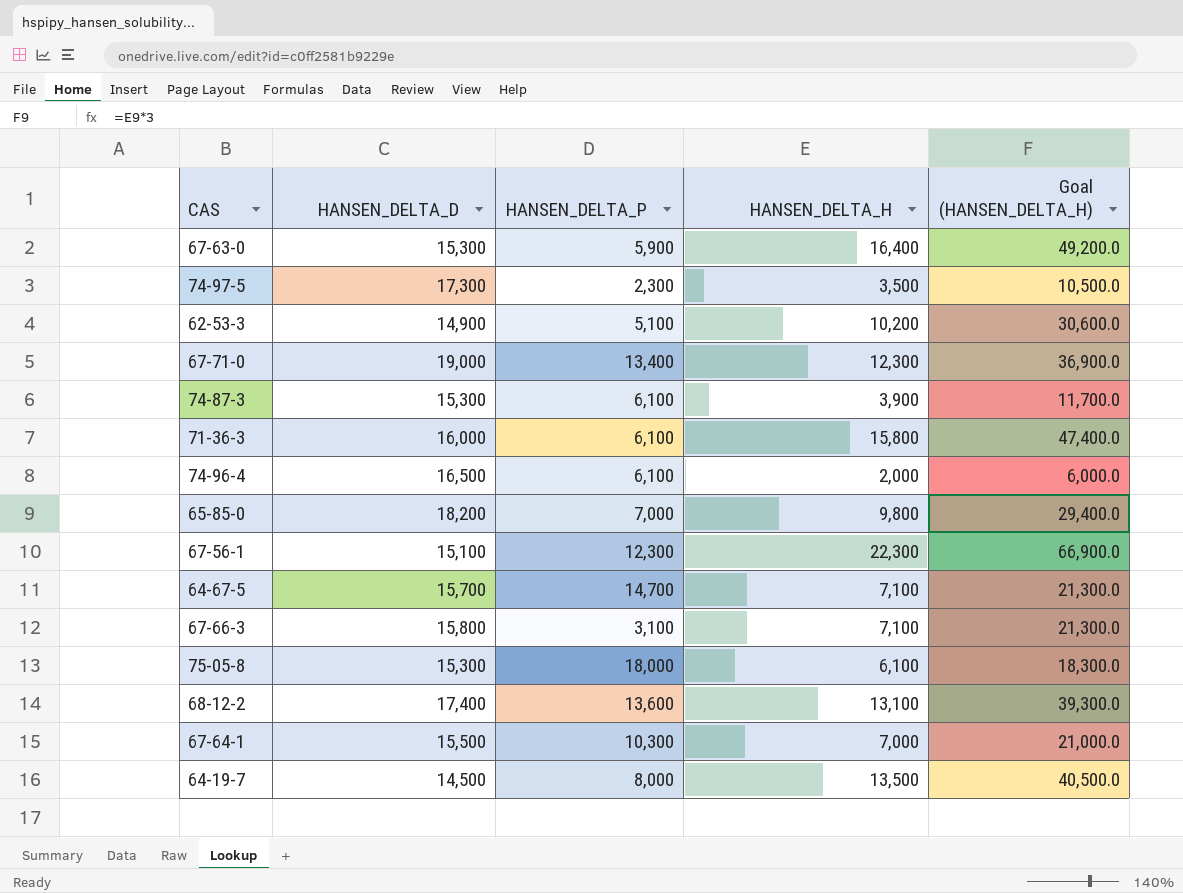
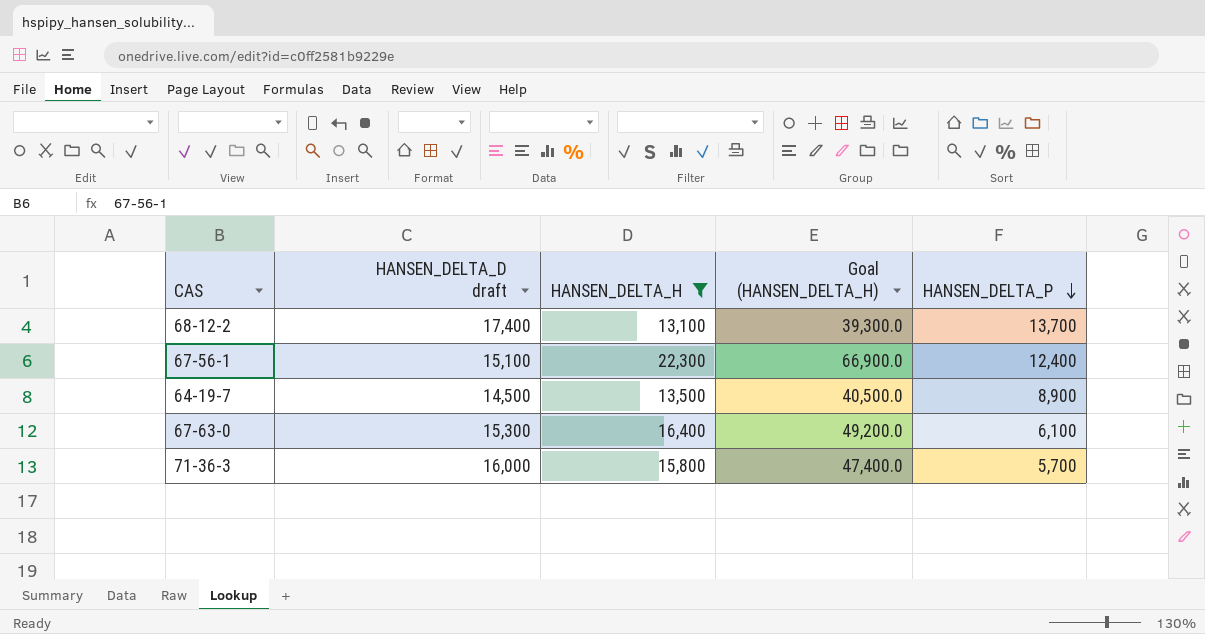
filter: none -> HANSEN_DELTA_H >= 13,100
row order: none -> HANSEN_DELTA_P descending
column name: HANSEN_DELTA_D -> HANSEN_DELTA_D draft
column HANSEN_DELTA_P | position: 3 -> 5
68-12-2 | HANSEN_DELTA_P: 13,600 -> 13,700
67-56-1 | HANSEN_DELTA_P: 12,300 -> 12,400
64-19-7 | HANSEN_DELTA_P: 8,000 -> 8,900
67-63-0 | HANSEN_DELTA_P: 5,900 -> 6,100
71-36-3 | HANSEN_DELTA_P: 6,100 -> 5,700

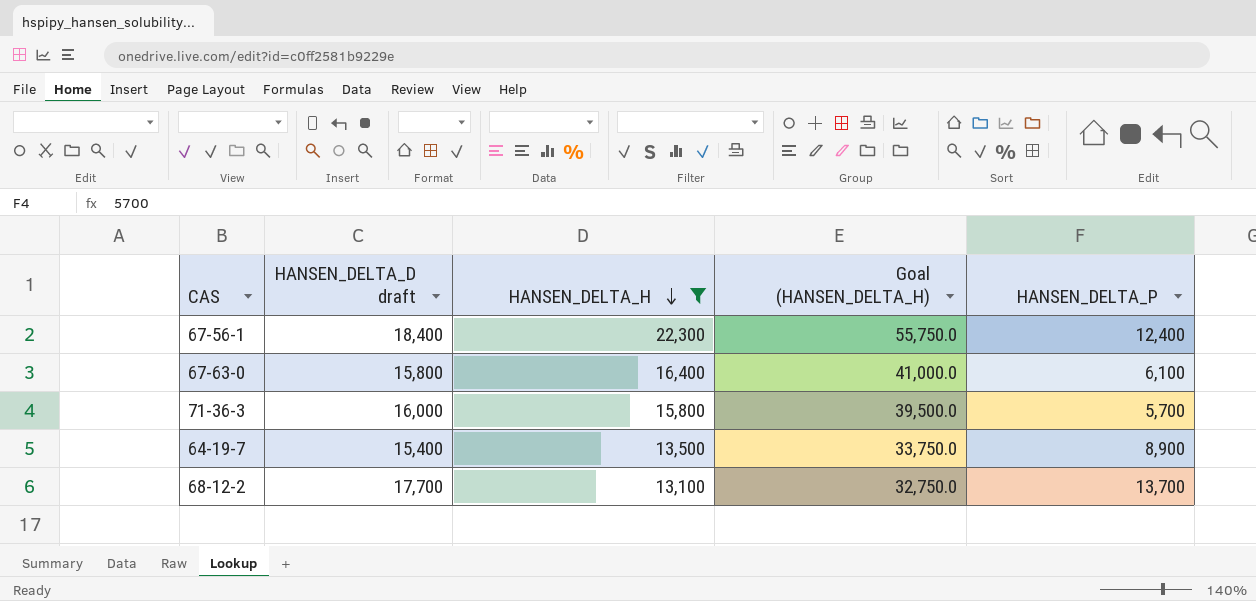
row order: HANSEN_DELTA_P descending -> HANSEN_DELTA_H descending
column Goal (HANSEN_DELTA_H) | formula: [HANSEN_DELTA_H] * 3 -> [HANSEN_DELTA_H] * 2.5
67-56-1 | HANSEN_DELTA_D draft: 15,100 -> 18,400
67-63-0 | HANSEN_DELTA_D draft: 15,300 -> 15,800
64-19-7 | HANSEN_DELTA_D draft: 14,500 -> 15,400
68-12-2 | HANSEN_DELTA_D draft: 17,400 -> 17,700

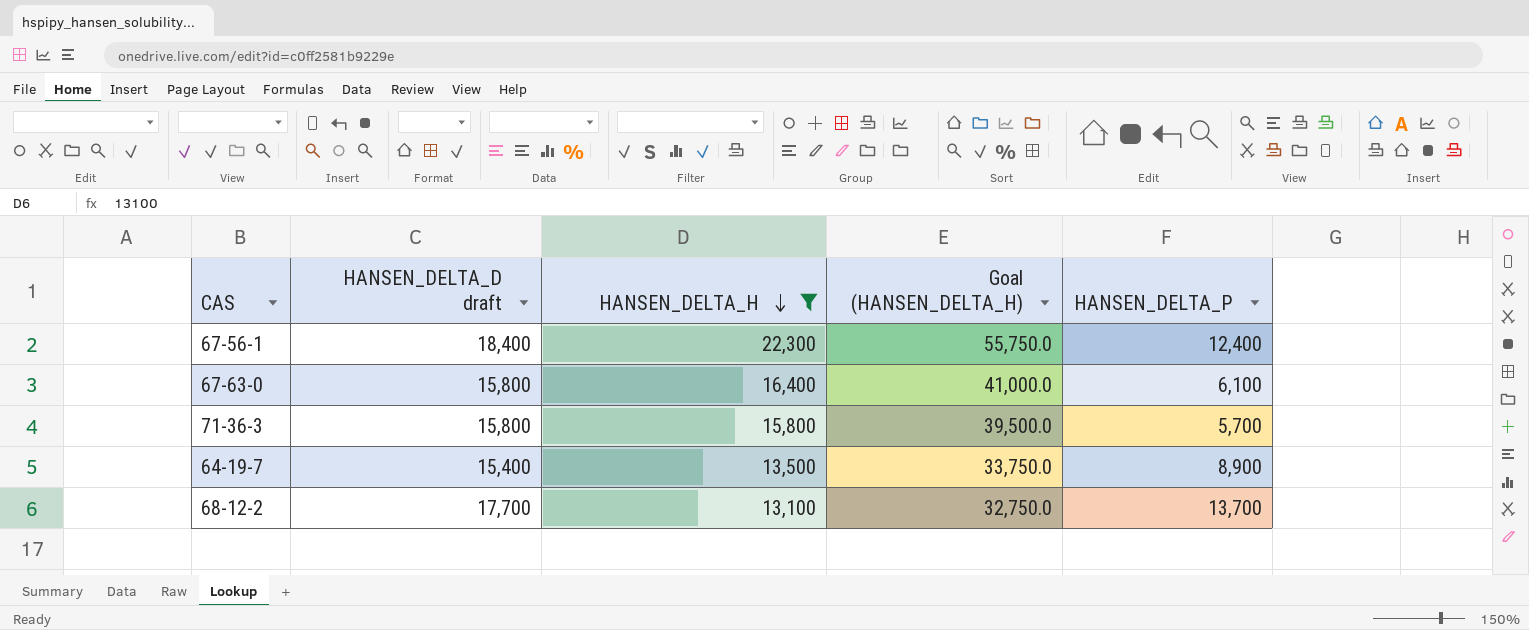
71-36-3 | HANSEN_DELTA_D draft: 16,000 -> 15,800

